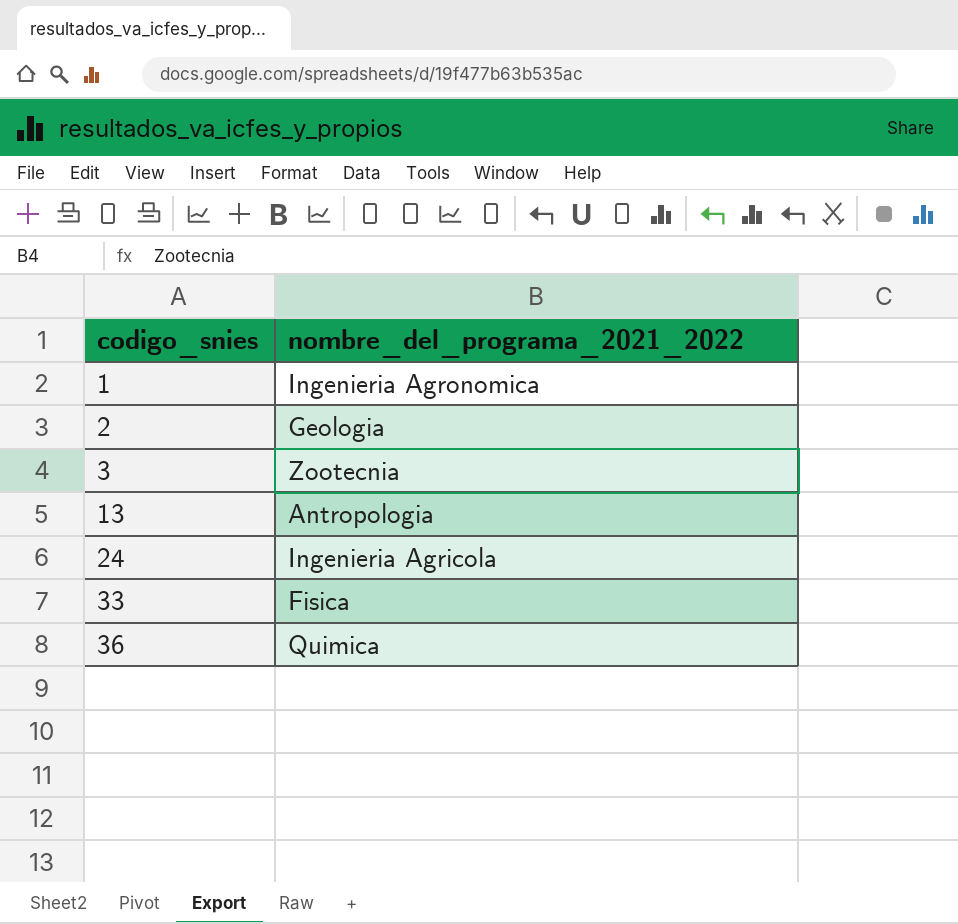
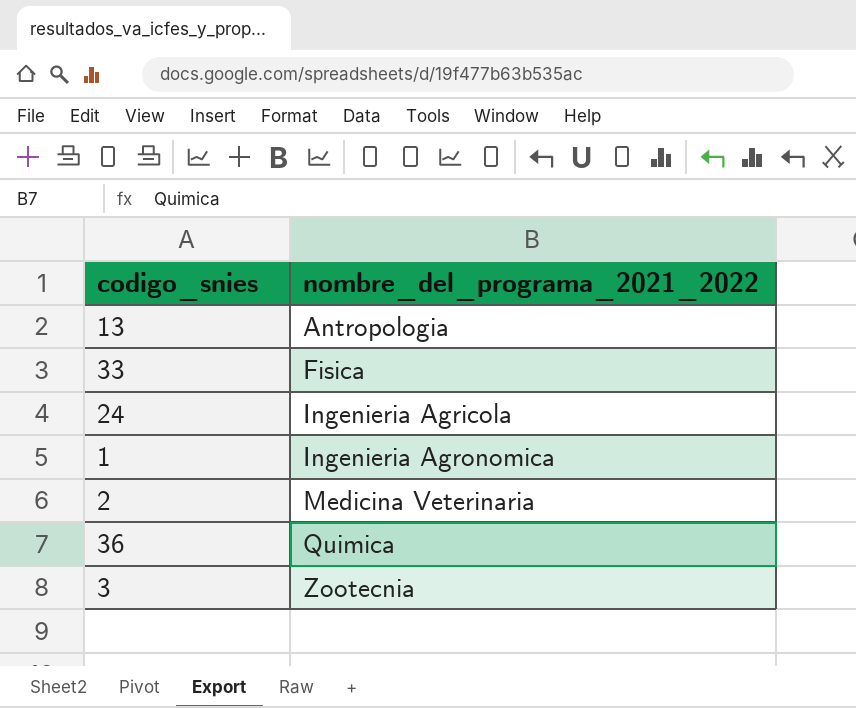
row order: codigo_snies ascending -> nombre_del_programa_2021_2022 ascending
2 | nombre_del_programa_2021_2022: Geologia -> Medicina Veterinaria

